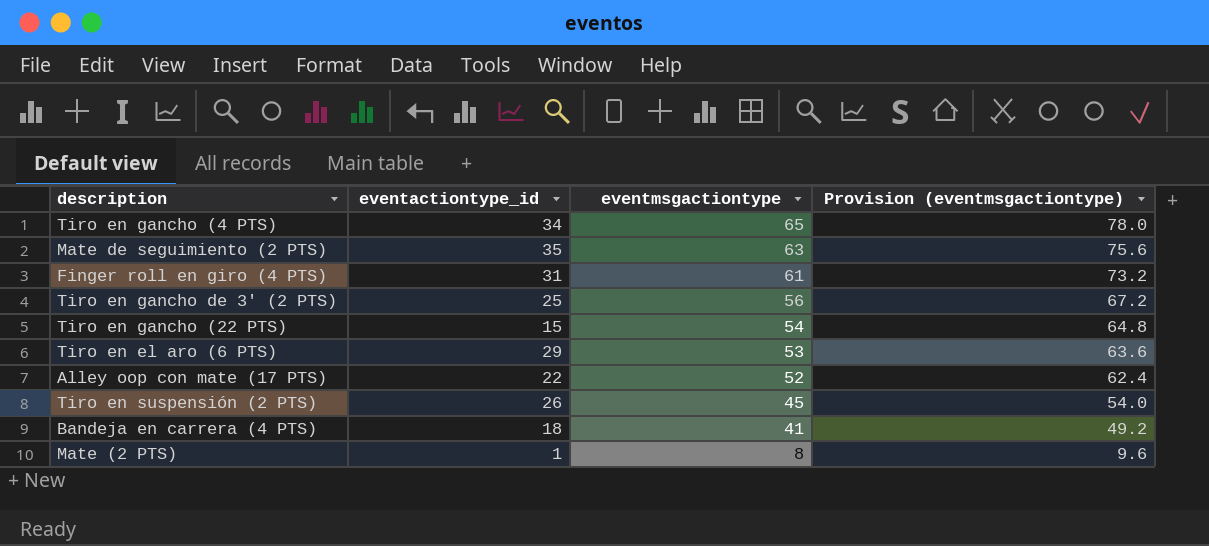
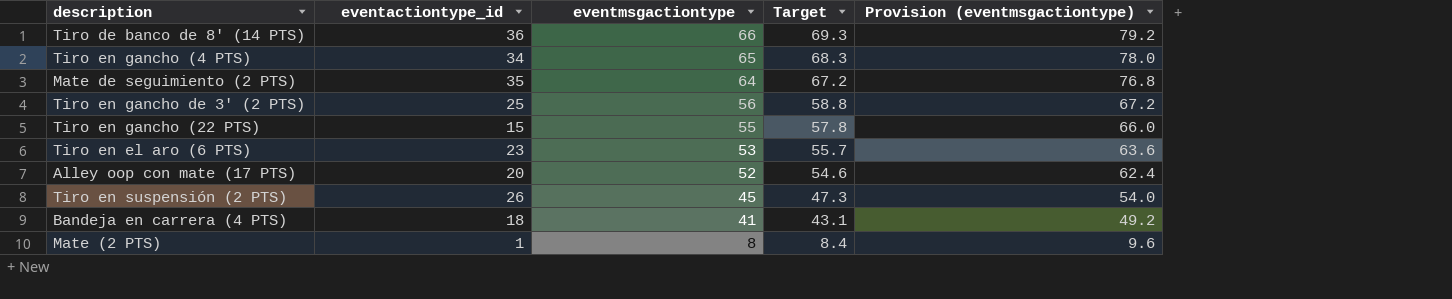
column Target | formula: none -> [eventmsgactiontype] * 1.05
row Finger roll en giro (4 PTS): 31 | 61 | 73.2 -> none
row Tiro de banco de 8' (14 PTS): none -> 36 | 66 | 69.3 | 79.2
Mate de seguimiento (2 PTS) | eventmsgactiontype: 63 -> 64
Mate de seguimiento (2 PTS) | Provision (eventmsgactiontype): 75.6 -> 76.8
Tiro en gancho (22 PTS) | eventmsgactiontype: 54 -> 55
Tiro en gancho (22 PTS) | Provision (eventmsgactiontype): 64.8 -> 66.0
Tiro en el aro (6 PTS) | eventactiontype_id: 29 -> 23
Alley oop con mate (17 PTS) | eventactiontype_id: 22 -> 20

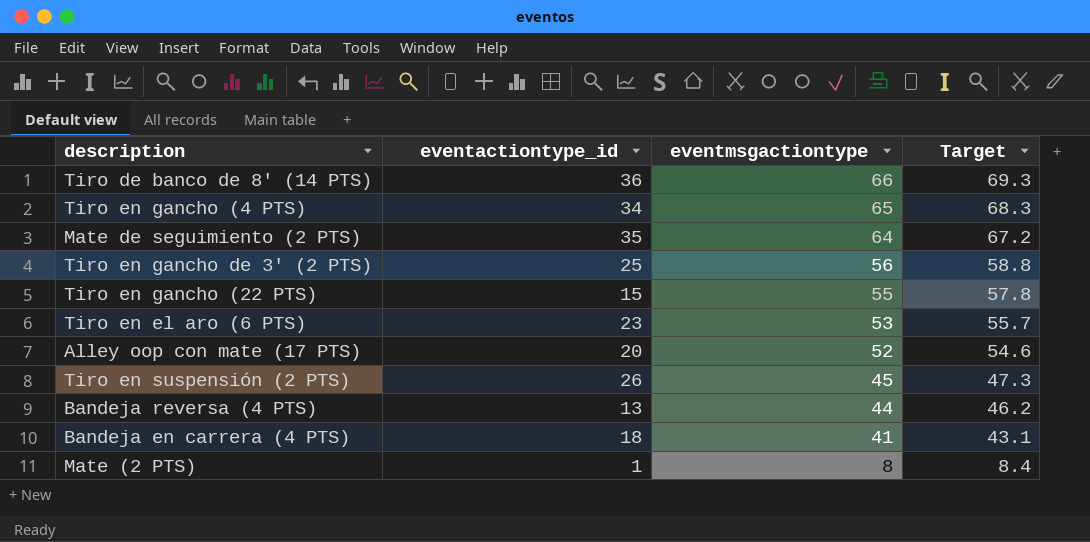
column Provision (eventmsgactiontype) | formula: [eventmsgactiontype] * 1.2 -> none
row Bandeja reversa (4 PTS): none -> 13 | 44 | 46.2

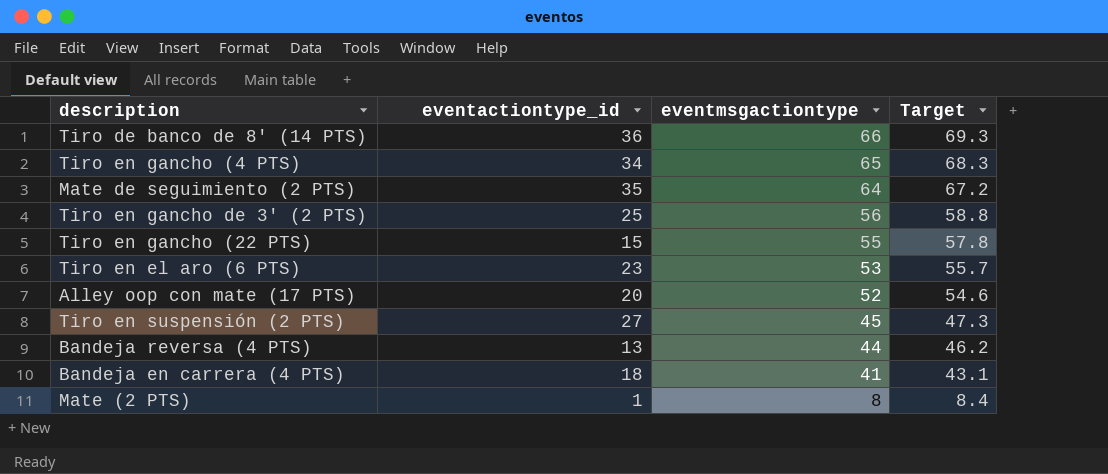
Tiro en suspensión (2 PTS) | eventactiontype_id: 26 -> 27

